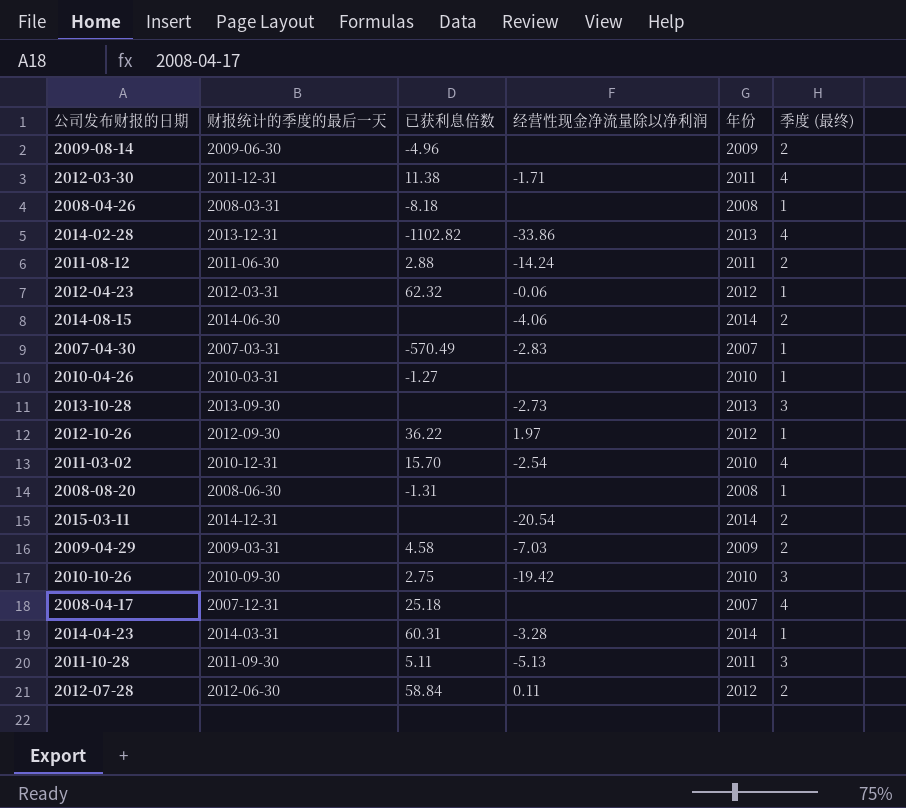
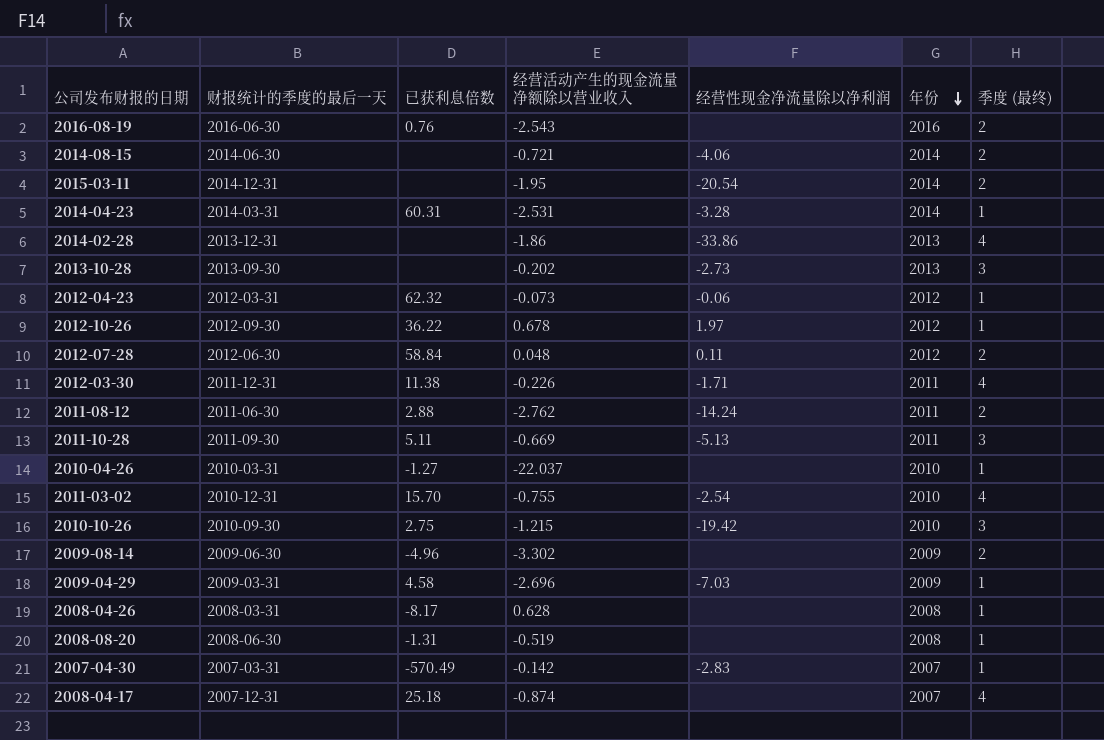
row order: none -> 年份 descending
column 经营活动产生的现金流量净额除以营业收入 | position: none -> 4
row 2016-08-19: none -> 2016-06-30 | 0.76 | -2.543 | none | 2016 | 2
2014-02-28 | 已获利息倍数: -1102.82 -> none
2009-04-29 | 季度 (最终): 2 -> 1
2008-04-26 | 已获利息倍数: -8.18 -> -8.17

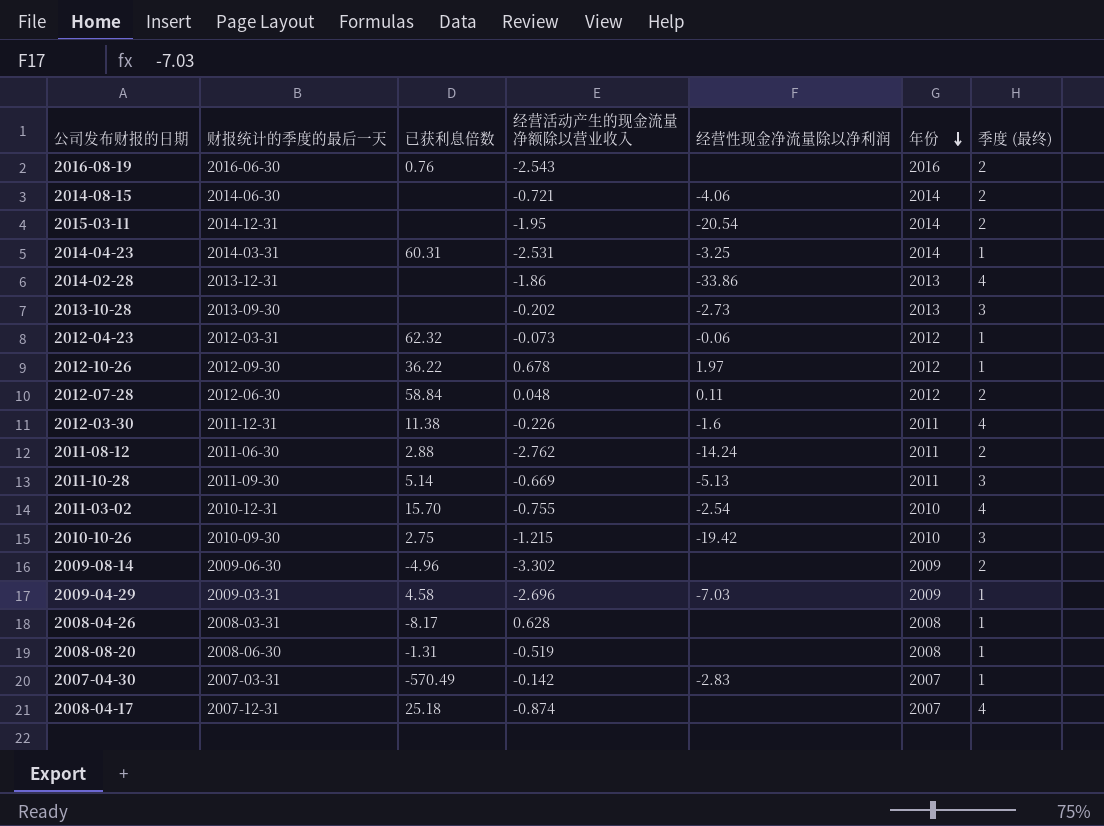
row 2010-04-26: 2010-03-31 | -1.27 | -22.037 | none | 2010 | 1 -> none
2014-04-23 | 经营性现金净流量除以净利润: -3.28 -> -3.25
2012-03-30 | 经营性现金净流量除以净利润: -1.71 -> -1.6
2011-10-28 | 已获利息倍数: 5.11 -> 5.14

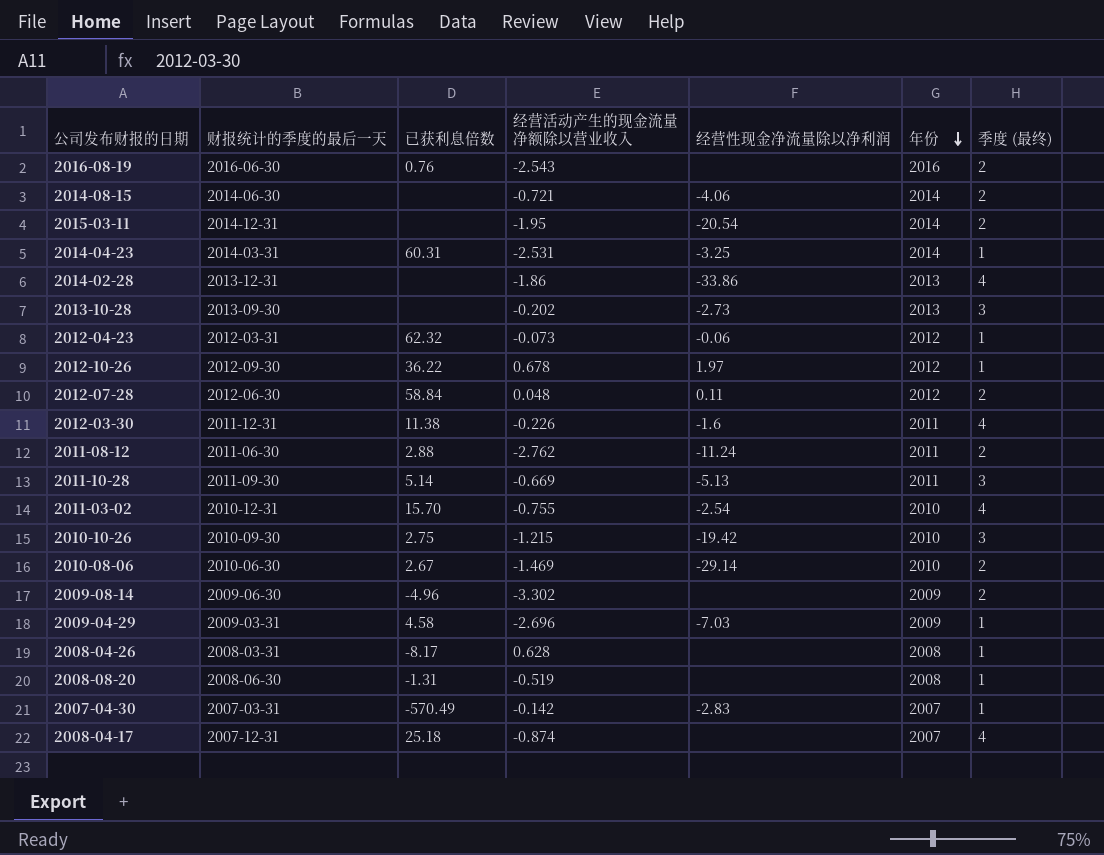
2011-08-12 | 经营性现金净流量除以净利润: -14.24 -> -11.24
row 2010-08-06: none -> 2010-06-30 | 2.67 | -1.469 | -29.14 | 2010 | 2

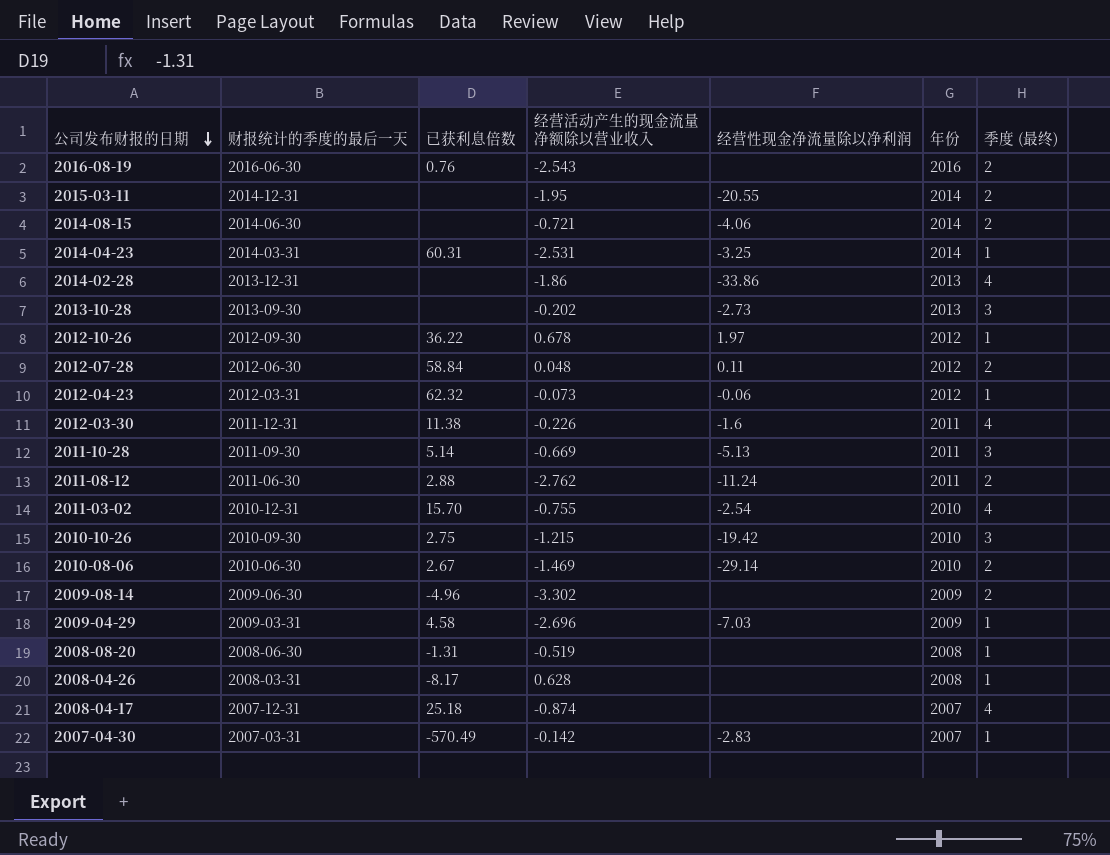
row order: 年份 descending -> 公司发布财报的日期 descending
2015-03-11 | 经营性现金净流量除以净利润: -20.54 -> -20.55

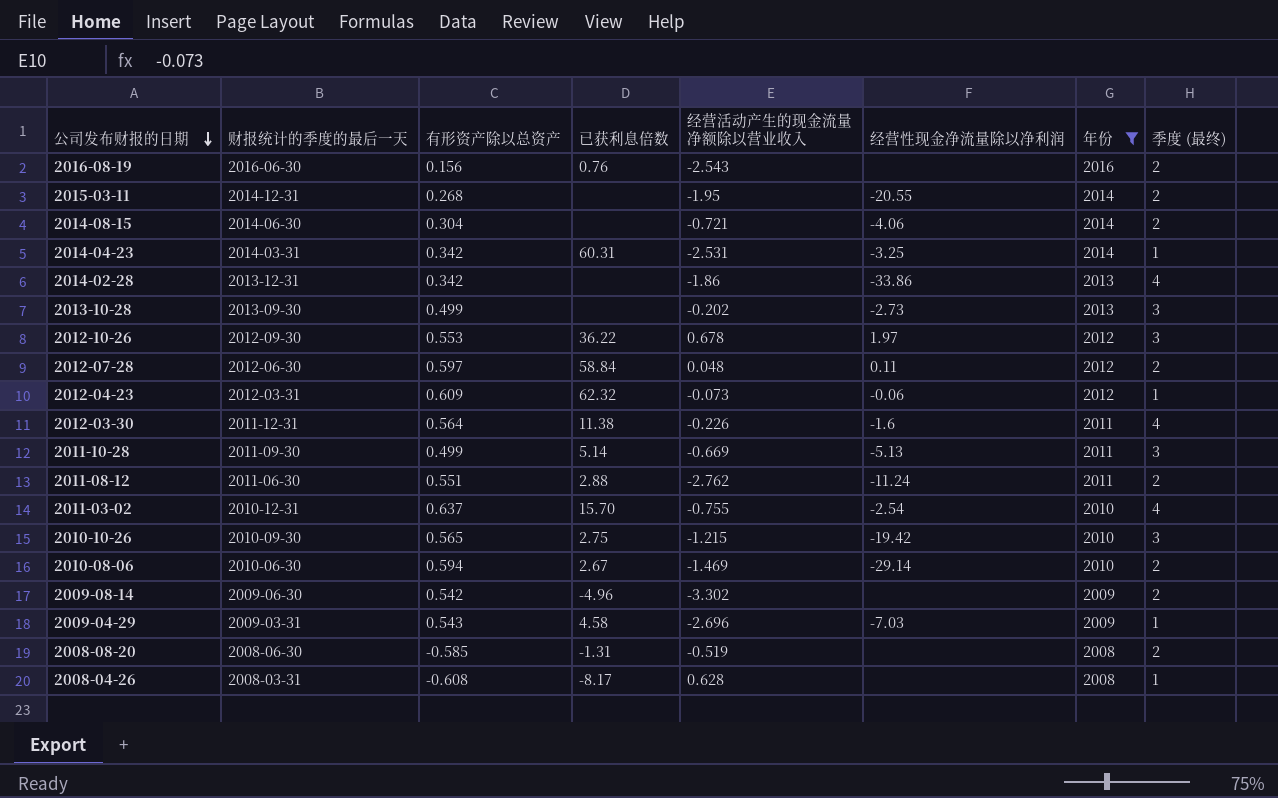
filter: none -> 年份 != 2007
column 有形资产除以总资产 | position: none -> 3
2012-10-26 | 季度 (最终): 1 -> 3
2008-08-20 | 季度 (最终): 1 -> 2

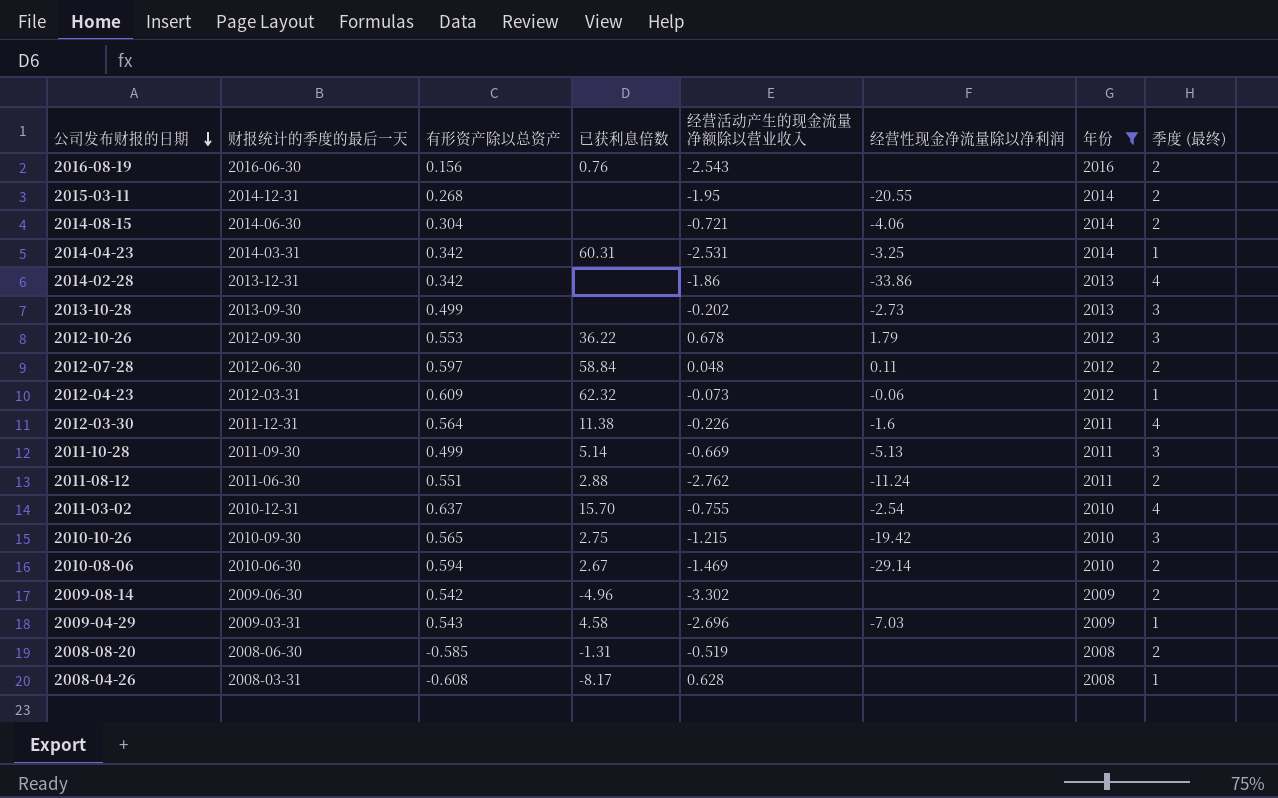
2012-10-26 | 经营性现金净流量除以净利润: 1.97 -> 1.79

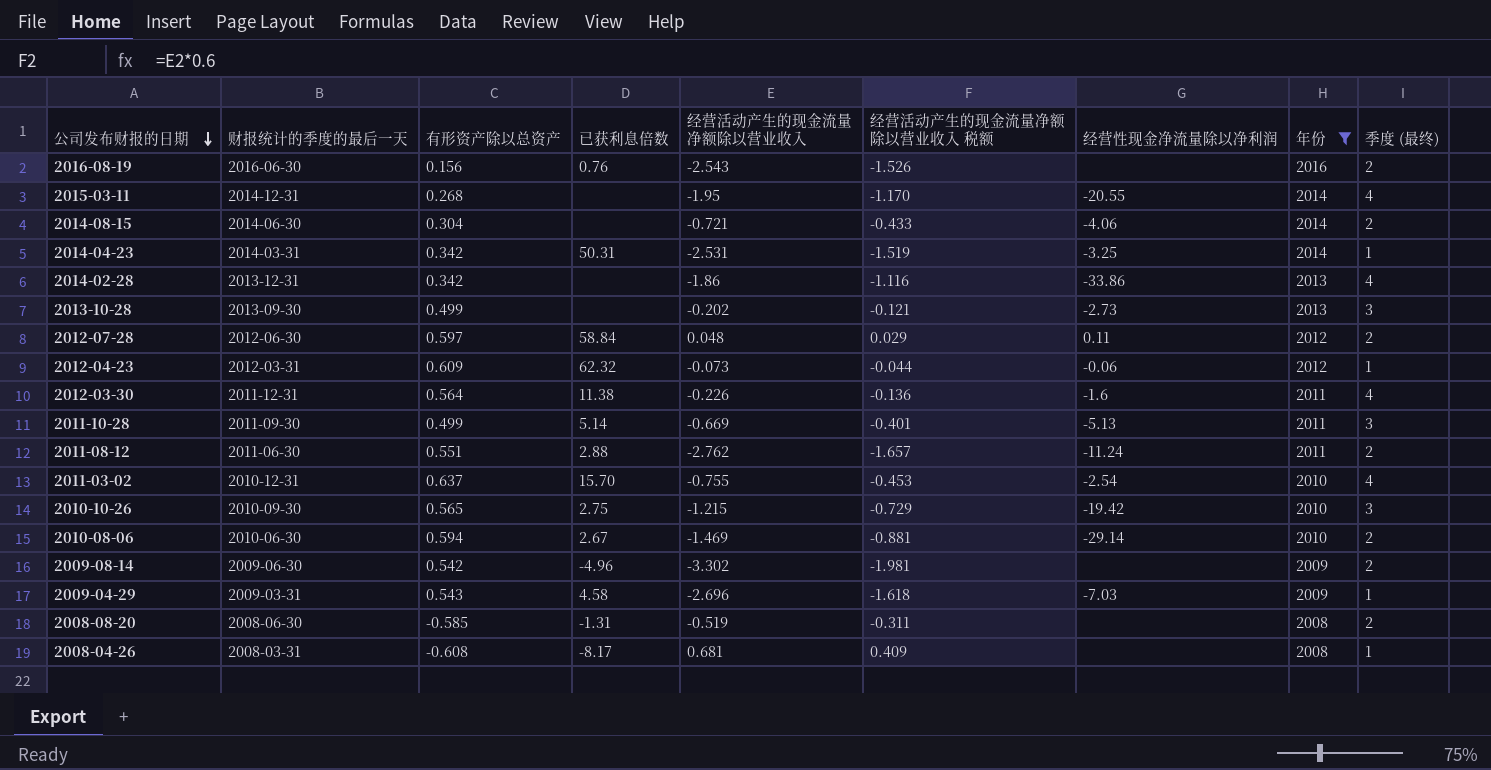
column 经营活动产生的现金流量净额除以营业收入 税额 | formula: none -> [经营活动产生的现金流量净额除以营业收入] * 0.6
row 2012-10-26: 2012-09-30 | 0.553 | 36.22 | 0.678 | 1.79 | 2012 | 3 -> none
2015-03-11 | 季度 (最终): 2 -> 4
2014-04-23 | 已获利息倍数: 60.31 -> 50.31
2008-04-26 | 经营活动产生的现金流量净额除以营业收入: 0.628 -> 0.681

